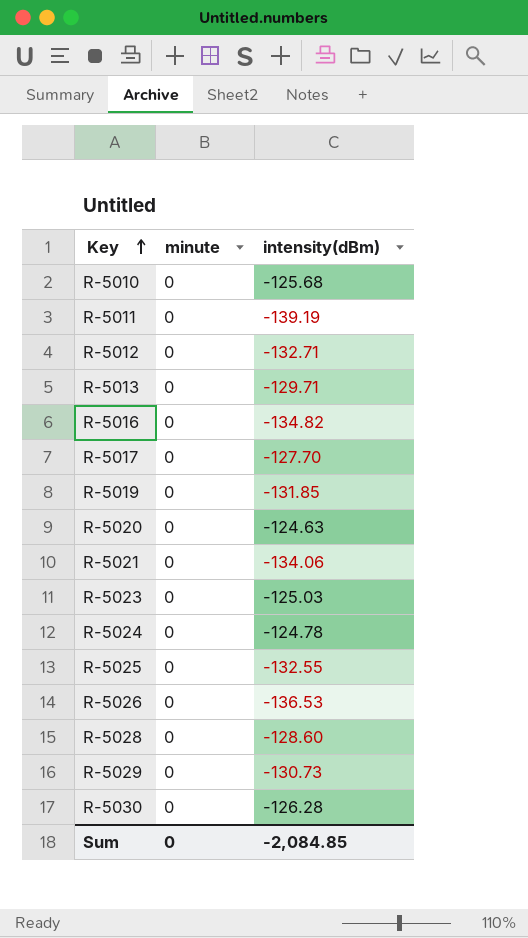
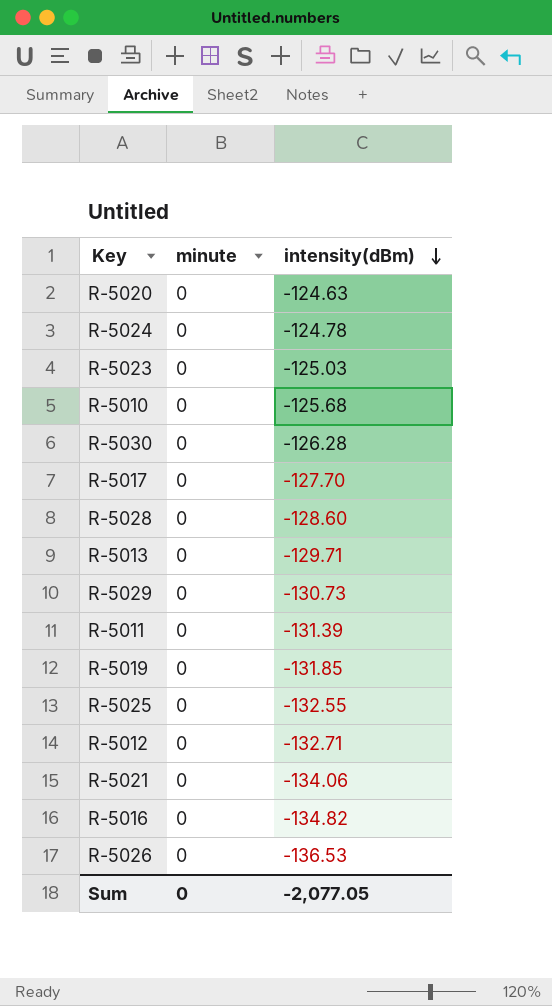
row order: Key ascending -> intensity(dBm) descending
R-5011 | intensity(dBm): -139.19 -> -131.39
Sum | intensity(dBm): -2,084.85 -> -2,077.05

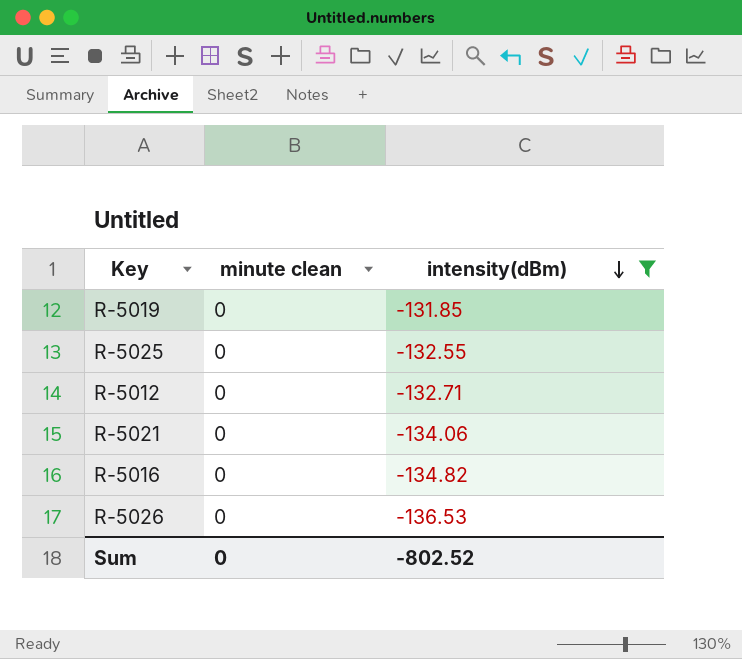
filter: none -> intensity(dBm) <= -131.85
column name: minute -> minute clean
Sum | intensity(dBm): -2,077.05 -> -802.52

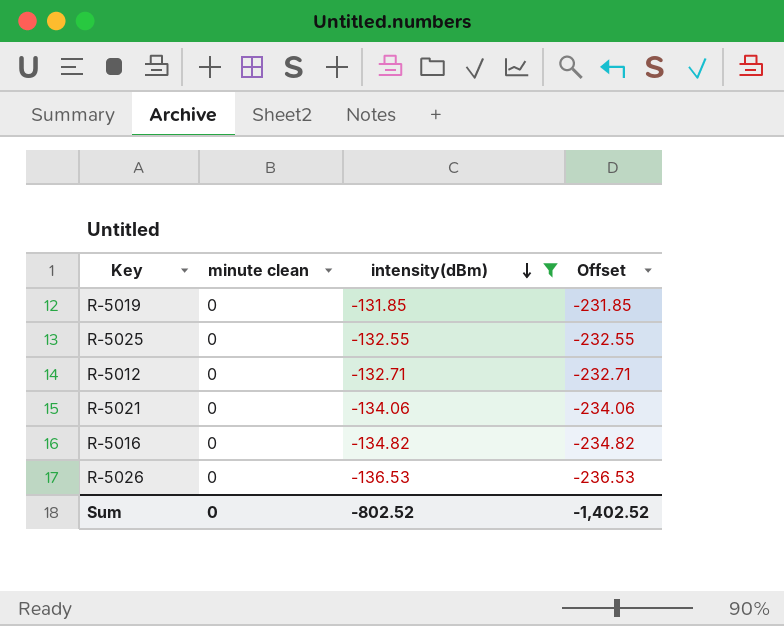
column Offset | formula: none -> [intensity(dBm)] - 100

